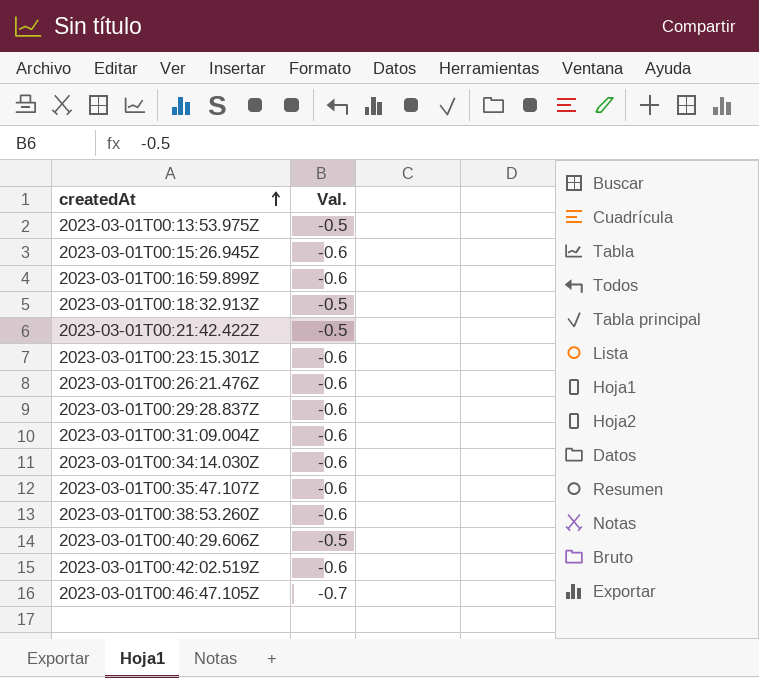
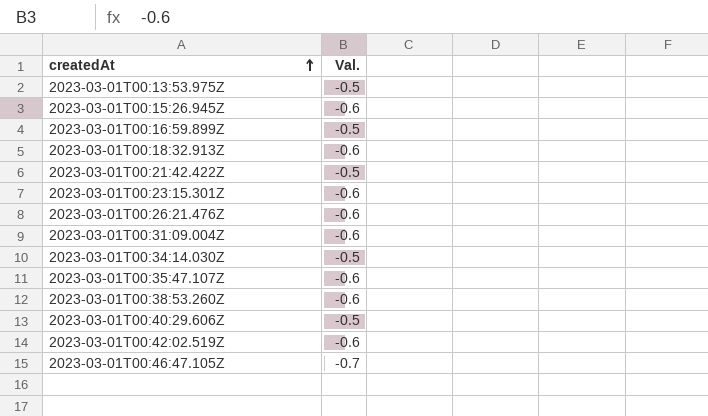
row 2023-03-01T00:29:28.837Z: -0.6 -> none
2023-03-01T00:16:59.899Z | Val.: -0.6 -> -0.5
2023-03-01T00:18:32.913Z | Val.: -0.5 -> -0.6
2023-03-01T00:34:14.030Z | Val.: -0.6 -> -0.5

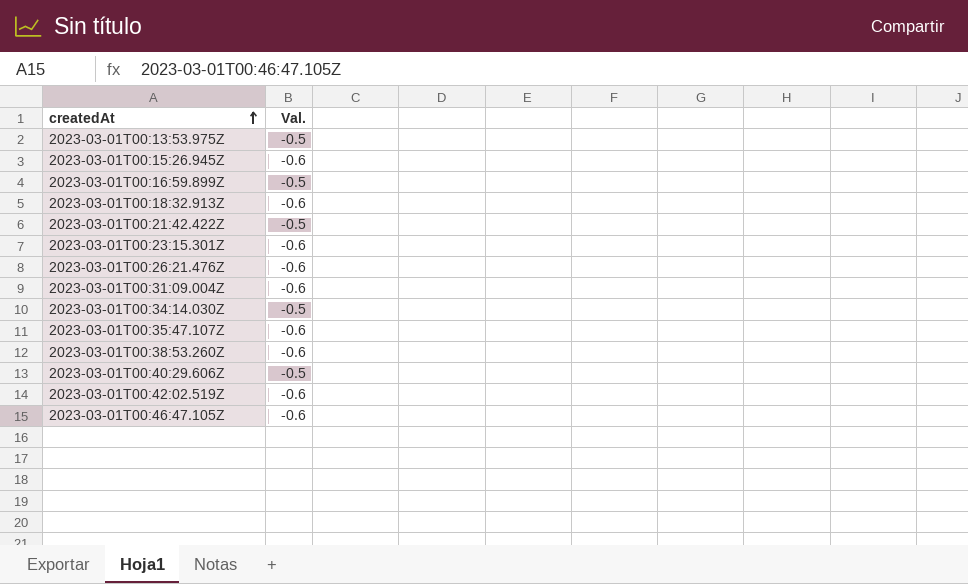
2023-03-01T00:46:47.105Z | Val.: -0.7 -> -0.6

